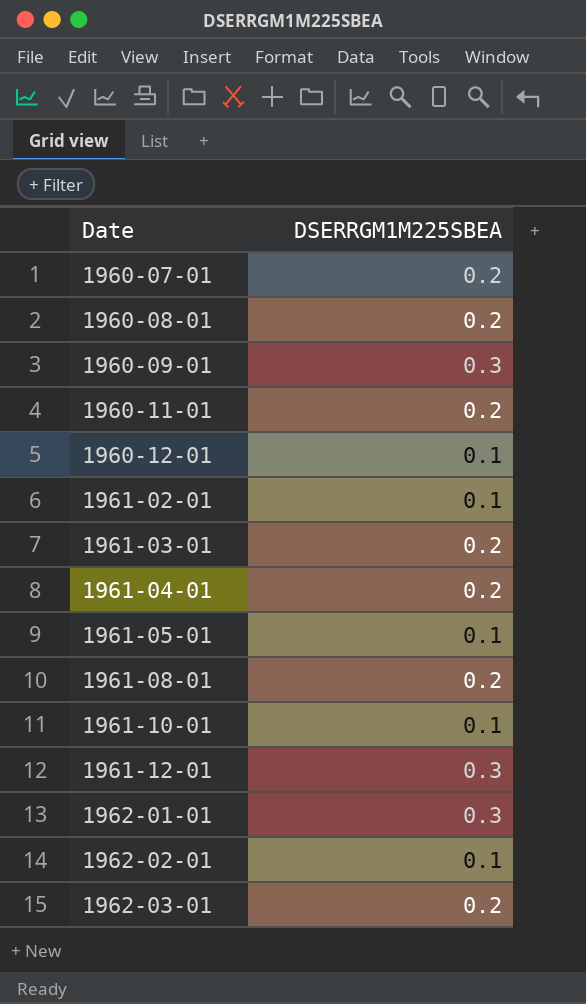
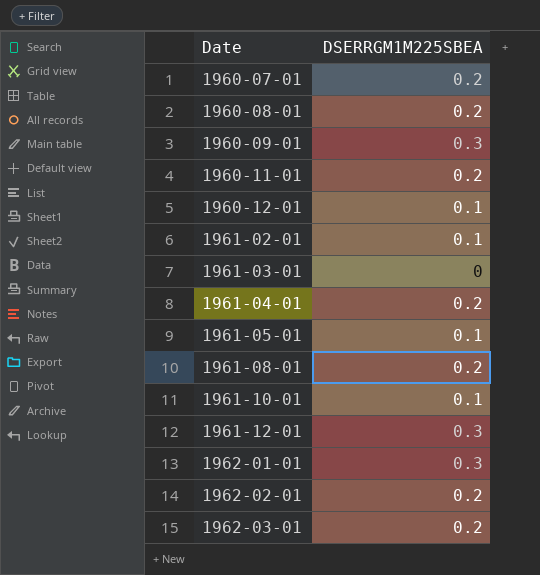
1961-03-01 | DSERRGM1M225SBEA: 0.2 -> 0
1962-02-01 | DSERRGM1M225SBEA: 0.1 -> 0.2

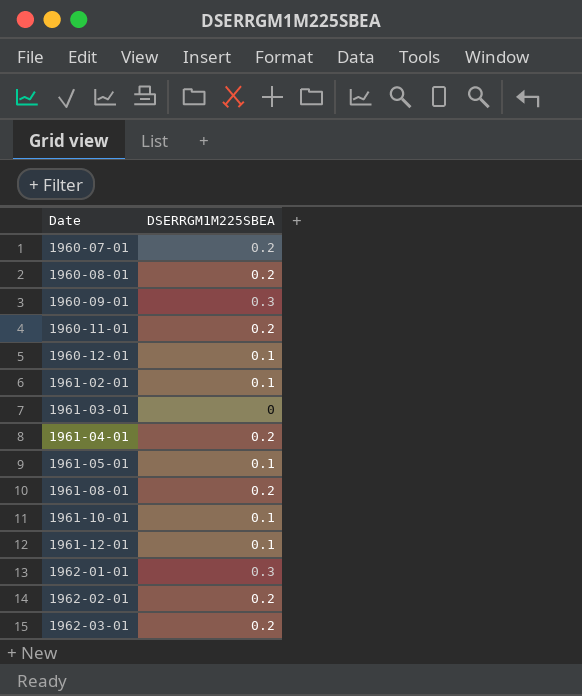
1961-12-01 | DSERRGM1M225SBEA: 0.3 -> 0.1

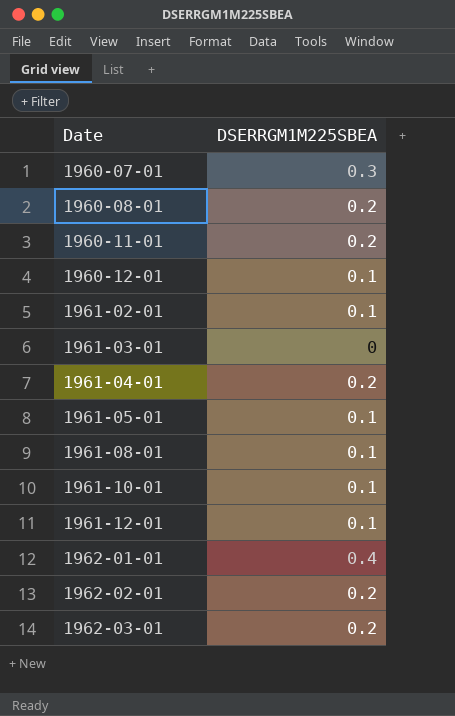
row 1960-09-01: 0.3 -> none
1960-07-01 | DSERRGM1M225SBEA: 0.2 -> 0.3
1961-08-01 | DSERRGM1M225SBEA: 0.2 -> 0.1
1962-01-01 | DSERRGM1M225SBEA: 0.3 -> 0.4

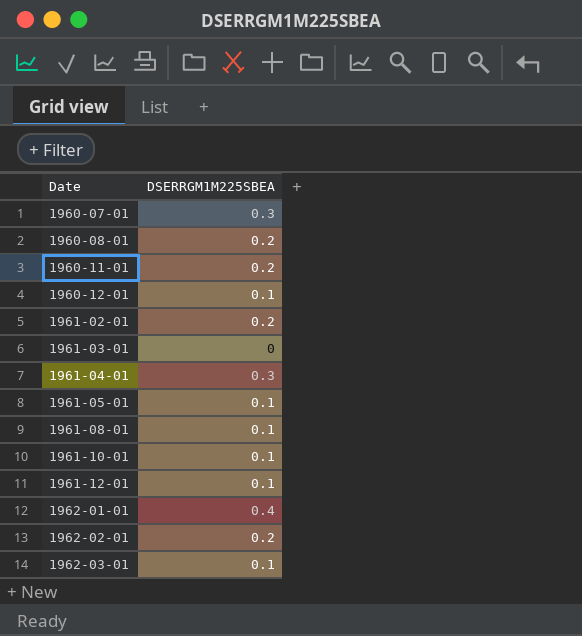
1961-02-01 | DSERRGM1M225SBEA: 0.1 -> 0.2
1961-04-01 | DSERRGM1M225SBEA: 0.2 -> 0.3
1962-03-01 | DSERRGM1M225SBEA: 0.2 -> 0.1

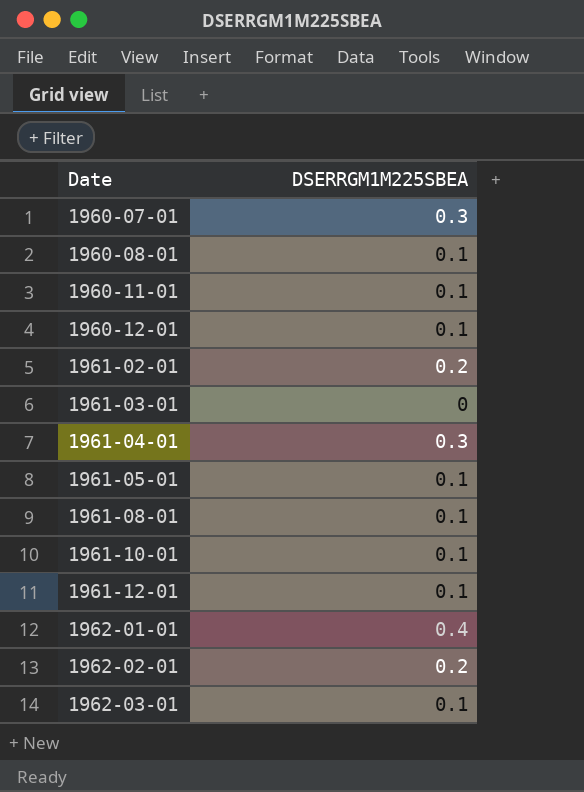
1960-08-01 | DSERRGM1M225SBEA: 0.2 -> 0.1
1960-11-01 | DSERRGM1M225SBEA: 0.2 -> 0.1

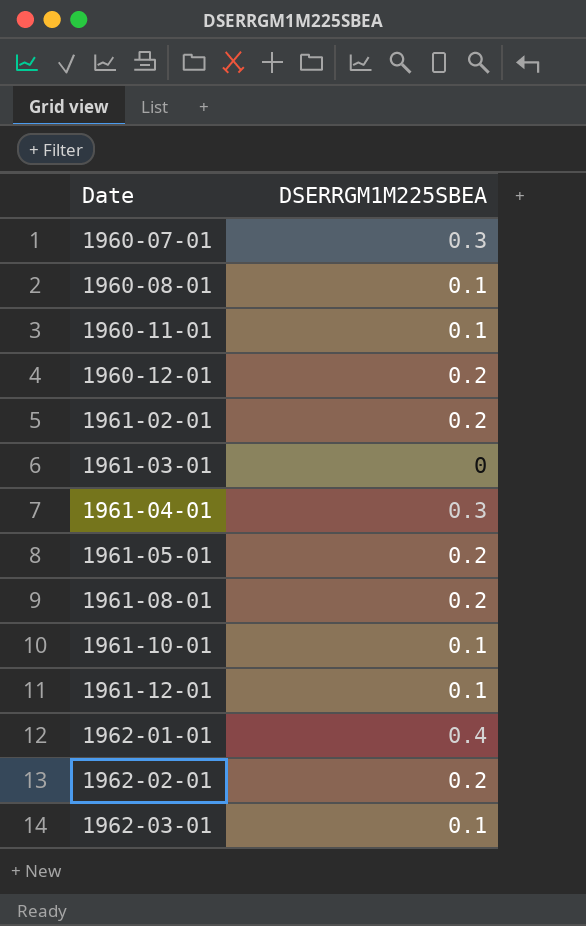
1960-12-01 | DSERRGM1M225SBEA: 0.1 -> 0.2
1961-05-01 | DSERRGM1M225SBEA: 0.1 -> 0.2
1961-08-01 | DSERRGM1M225SBEA: 0.1 -> 0.2

